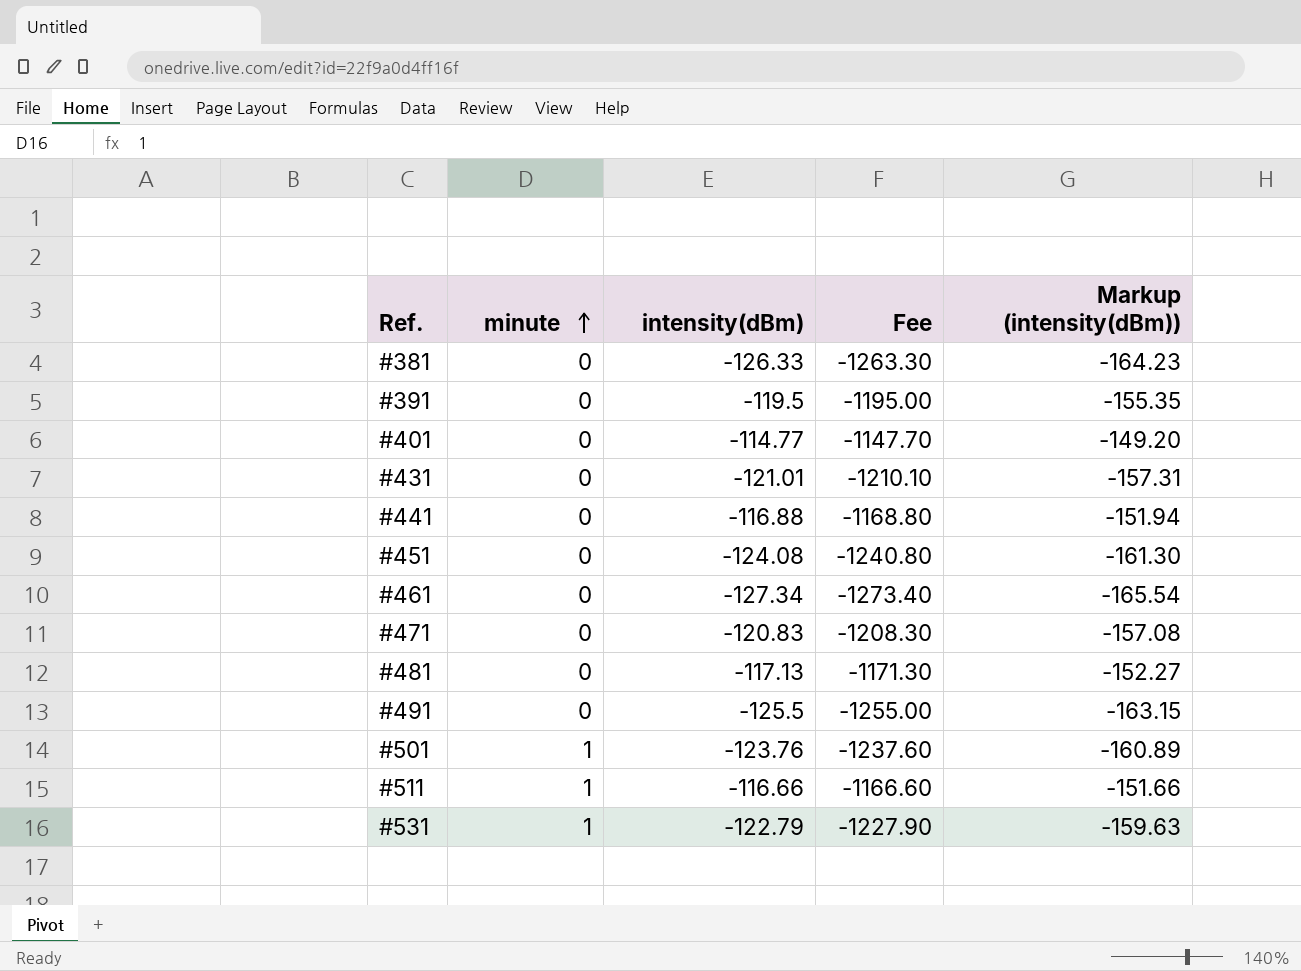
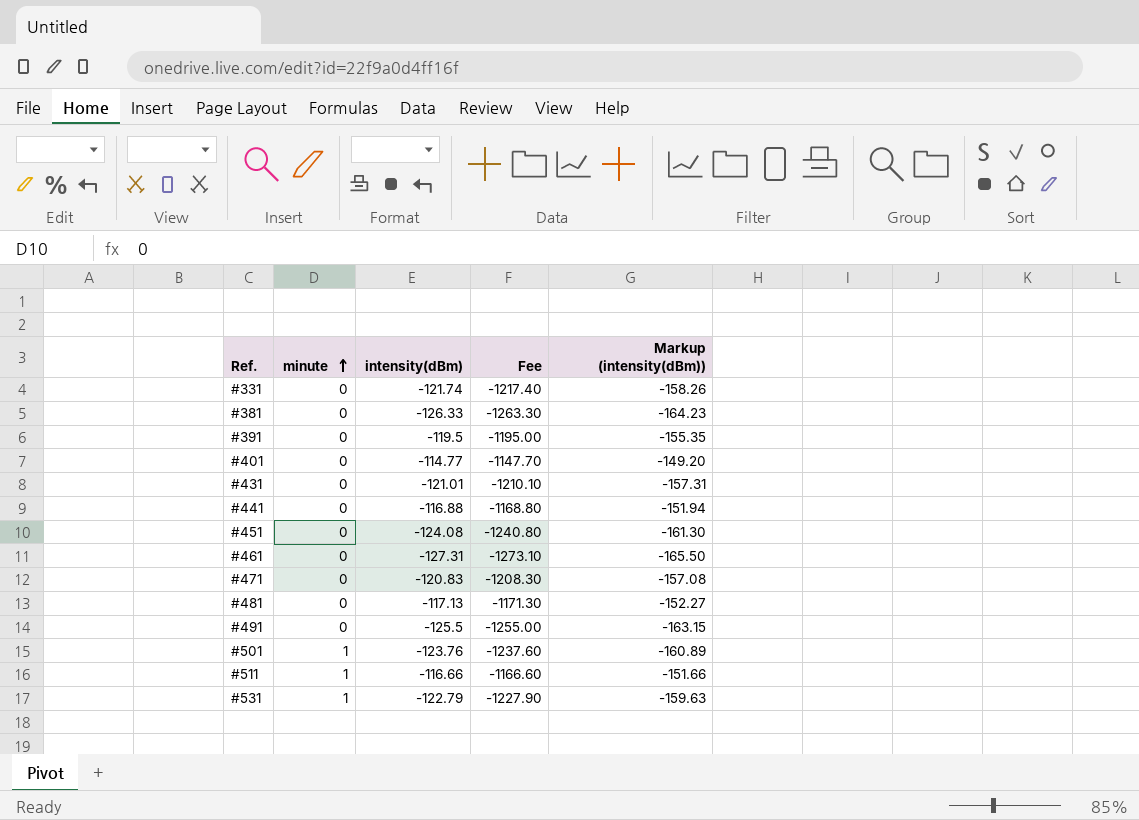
row #331: none -> 0 | -121.74 | -1217.40 | -158.26
#461 | intensity(dBm): -127.34 -> -127.31
#461 | Fee: -1273.40 -> -1273.10
#461 | Markup (intensity(dBm)): -165.54 -> -165.50

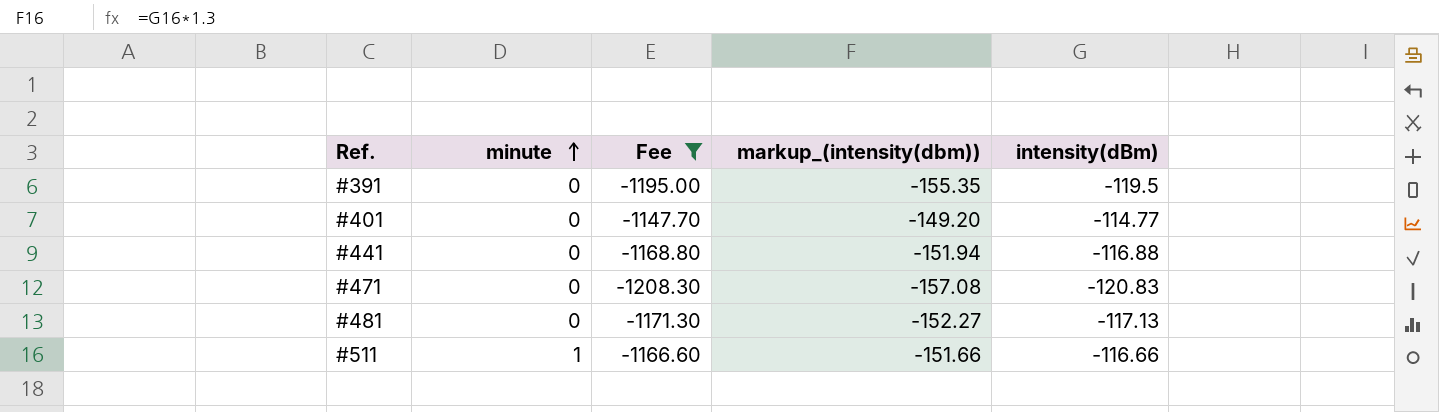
filter: none -> Fee >= -1208.30
column name: Markup (intensity(dBm)) -> markup_(intensity(dbm))
column intensity(dBm) | position: 3 -> 5

